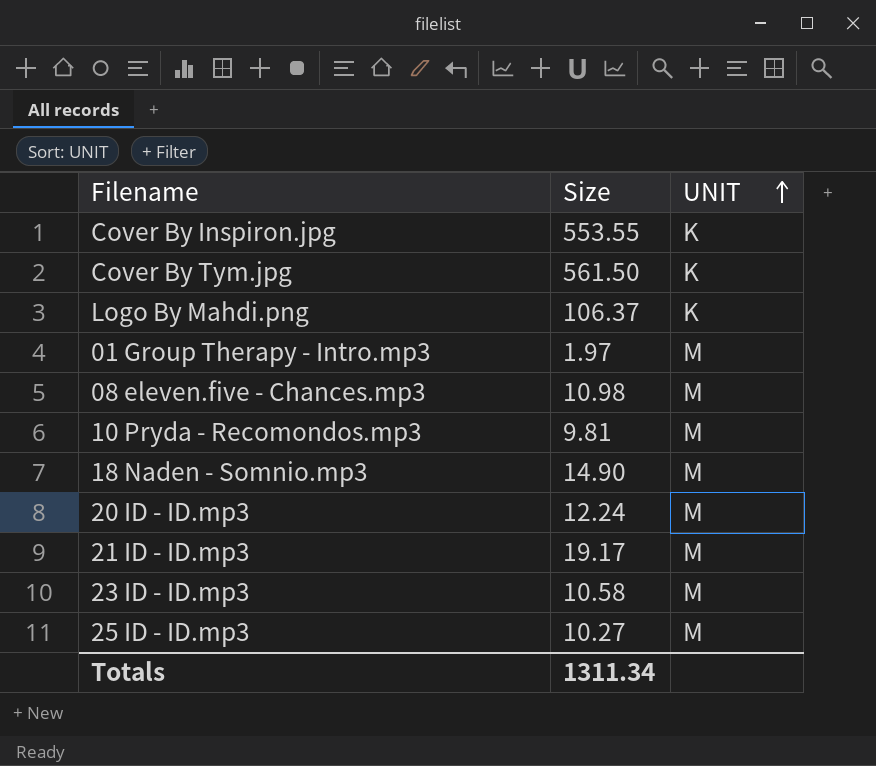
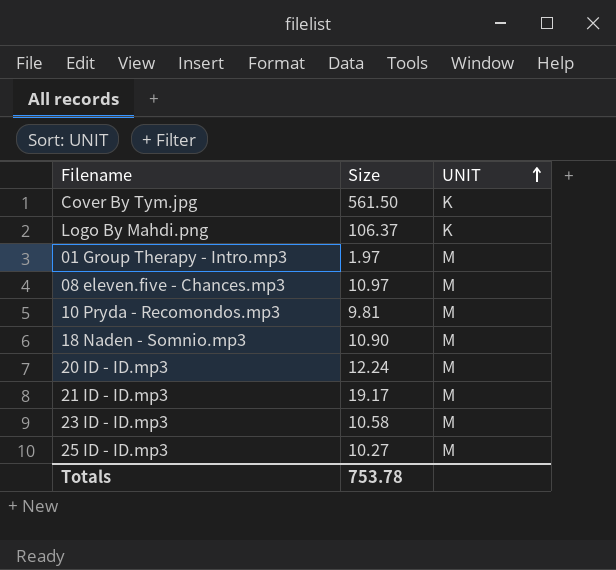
row Cover By Inspiron.jpg: 553.55 | K -> none
08 eleven.five - Chances.mp3 | Size: 10.98 -> 10.97
18 Naden - Somnio.mp3 | Size: 14.90 -> 10.90
Totals | Size: 1311.34 -> 753.78

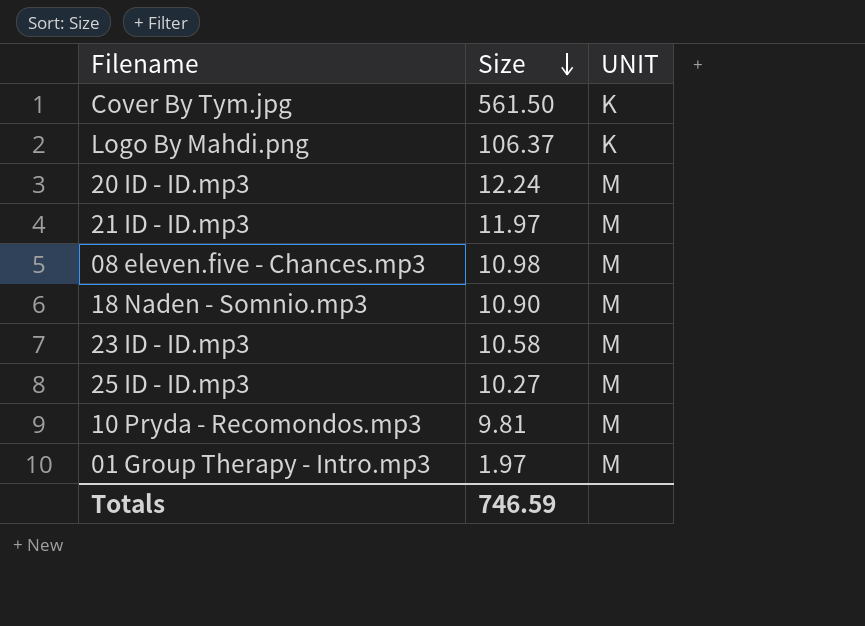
row order: UNIT ascending -> Size descending
21 ID - ID.mp3 | Size: 19.17 -> 11.97
08 eleven.five - Chances.mp3 | Size: 10.97 -> 10.98
Totals | Size: 753.78 -> 746.59

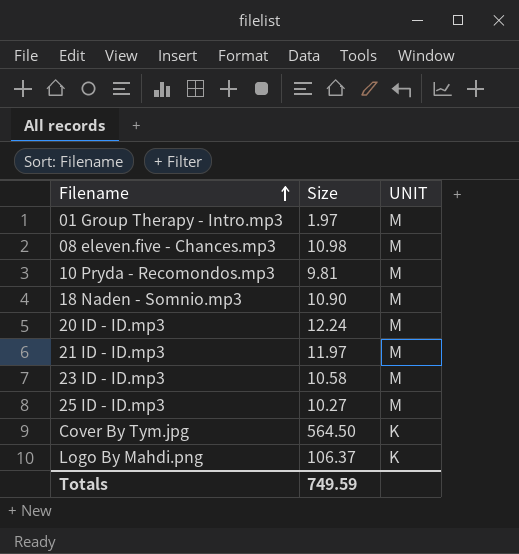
row order: Size descending -> Filename ascending
Cover By Tym.jpg | Size: 561.50 -> 564.50
Totals | Size: 746.59 -> 749.59

